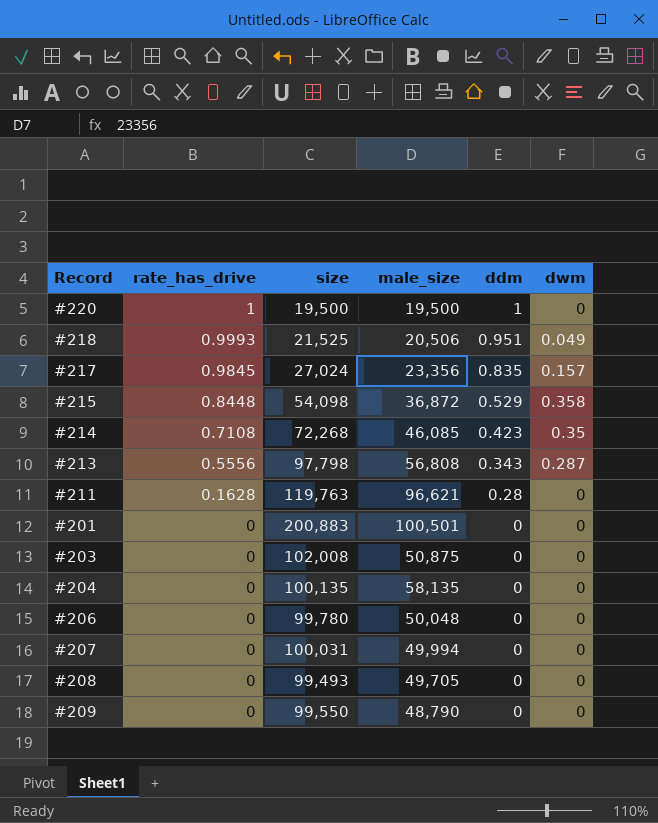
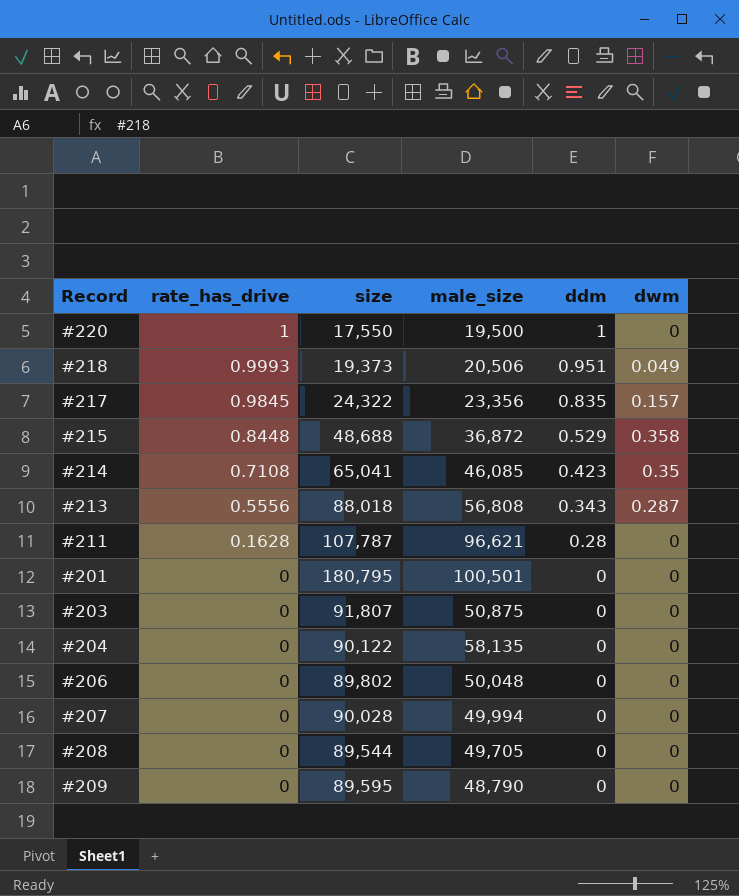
#220 | size: 19,500 -> 17,550
#218 | size: 21,525 -> 19,373
#217 | size: 27,024 -> 24,322
#215 | size: 54,098 -> 48,688
#214 | size: 72,268 -> 65,041
#213 | size: 97,798 -> 88,018
#211 | size: 119,763 -> 107,787
#201 | size: 200,883 -> 180,795
#203 | size: 102,008 -> 91,807
#204 | size: 100,135 -> 90,122
#206 | size: 99,780 -> 89,802
#207 | size: 100,031 -> 90,028
#208 | size: 99,493 -> 89,544
#209 | size: 99,550 -> 89,595

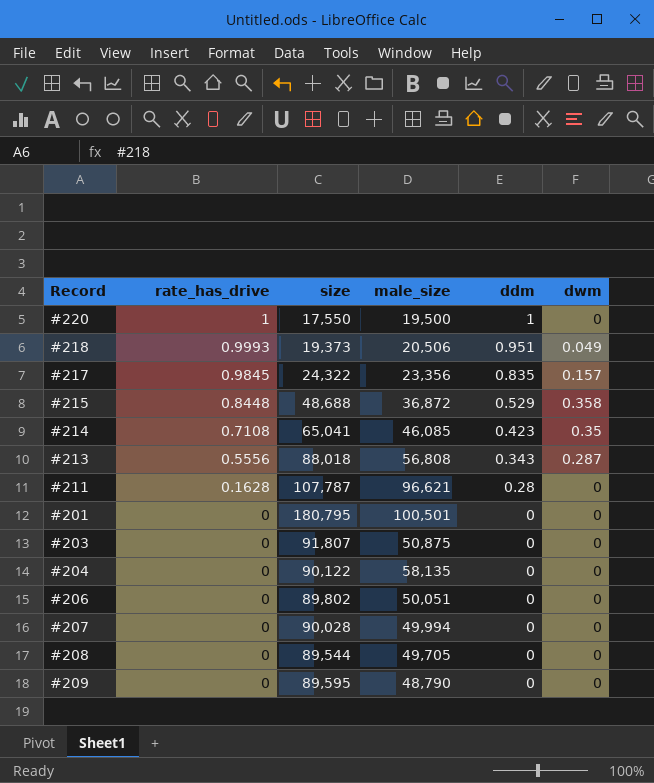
#206 | male_size: 50,048 -> 50,051

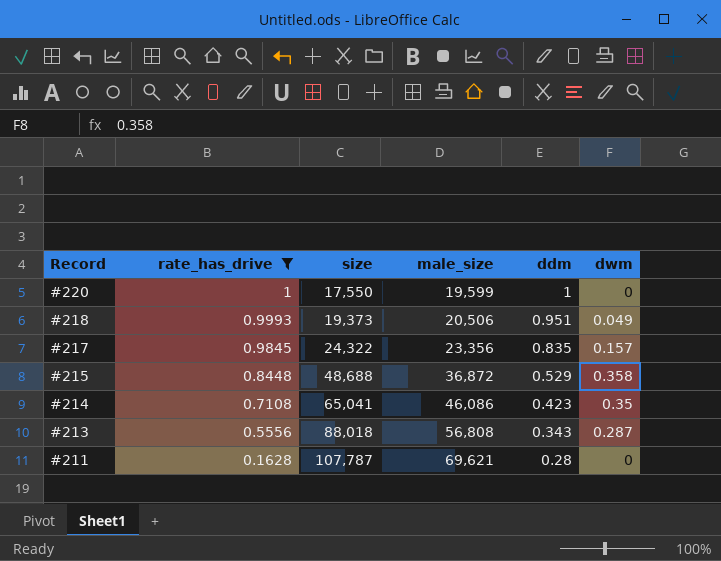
filter: none -> rate_has_drive != 0
#220 | male_size: 19,500 -> 19,599
#214 | male_size: 46,085 -> 46,086
#211 | male_size: 96,621 -> 69,621

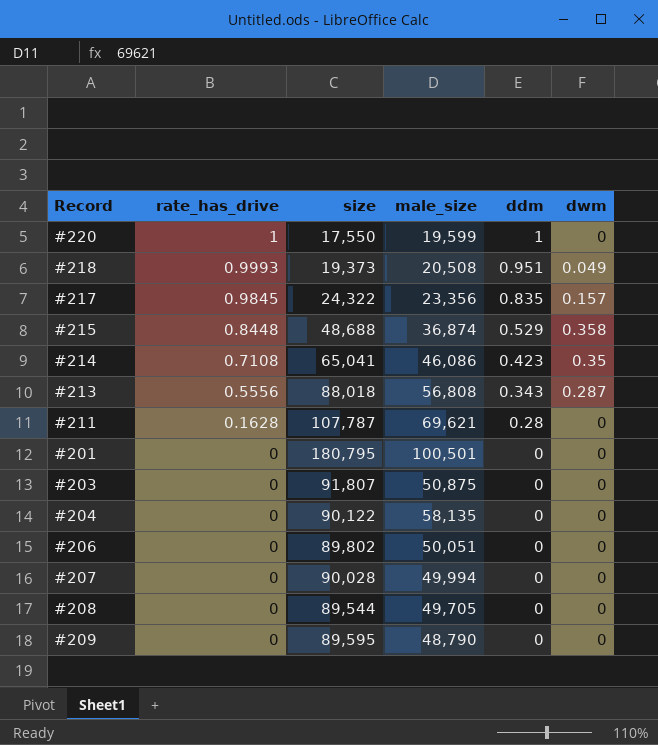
filter: rate_has_drive != 0 -> none
#218 | male_size: 20,506 -> 20,508
#215 | male_size: 36,872 -> 36,874

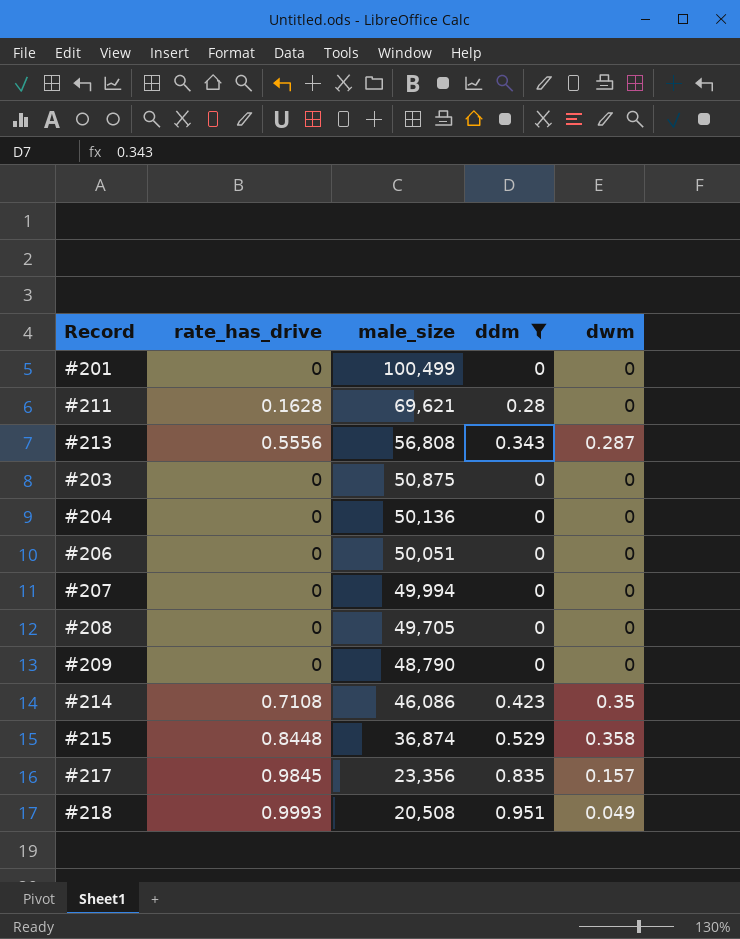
filter: none -> ddm != 1
row order: rate_has_drive descending -> male_size descending
column size | position: 3 -> none
#201 | male_size: 100,501 -> 100,499
#204 | male_size: 58,135 -> 50,136

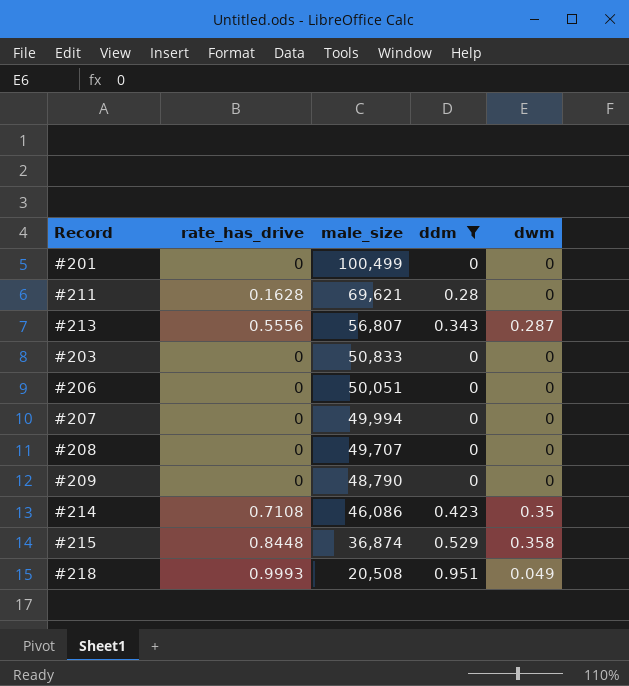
row #204: 0 | 50,136 | 0 | 0 -> none
row #217: 0.9845 | 23,356 | 0.835 | 0.157 -> none
#213 | male_size: 56,808 -> 56,807
#203 | male_size: 50,875 -> 50,833
#208 | male_size: 49,705 -> 49,707

